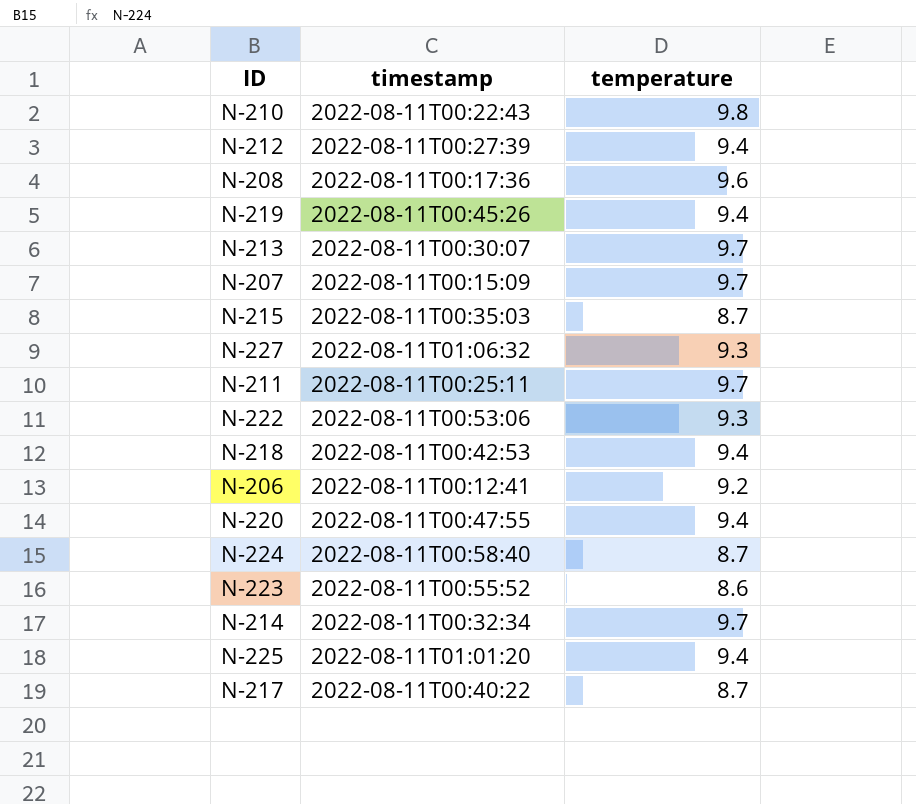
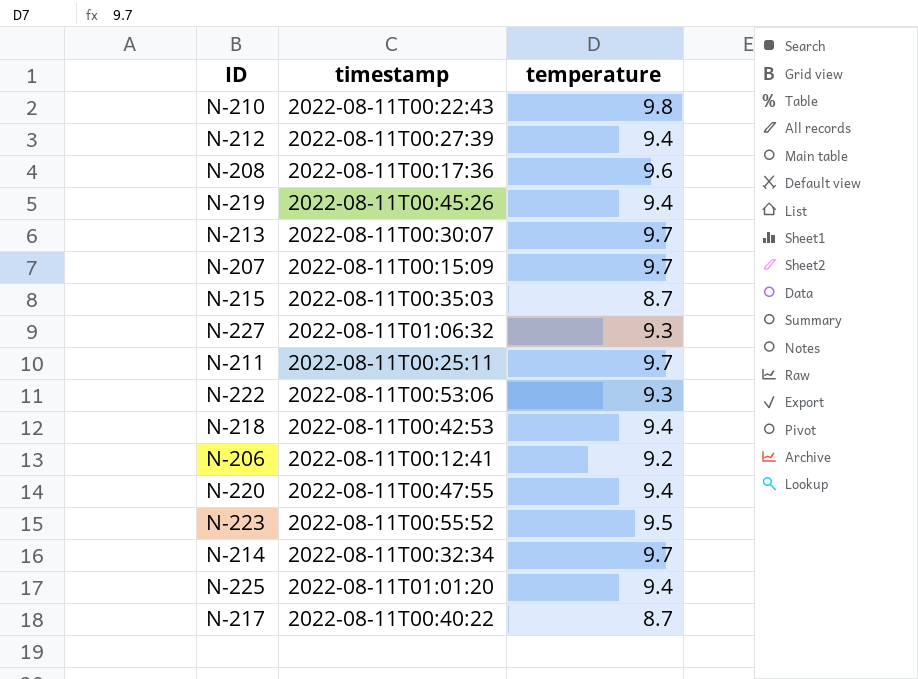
row N-224: 2022-08-11T00:58:40 | 8.7 -> none
N-223 | temperature: 8.6 -> 9.5

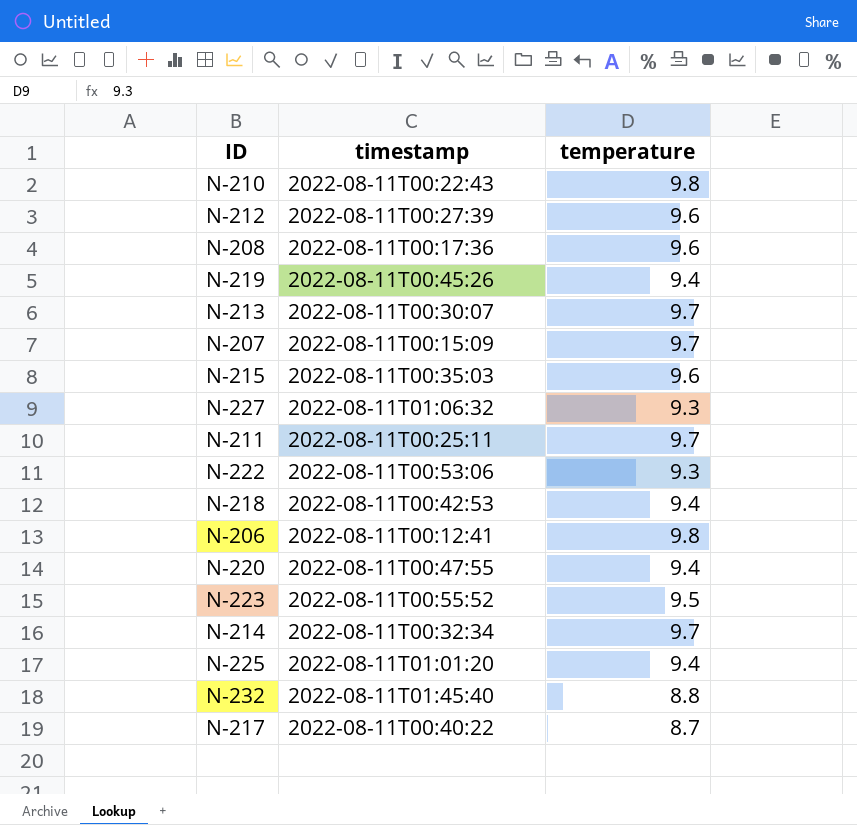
N-212 | temperature: 9.4 -> 9.6
N-215 | temperature: 8.7 -> 9.6
N-206 | temperature: 9.2 -> 9.8
row N-232: none -> 2022-08-11T01:45:40 | 8.8

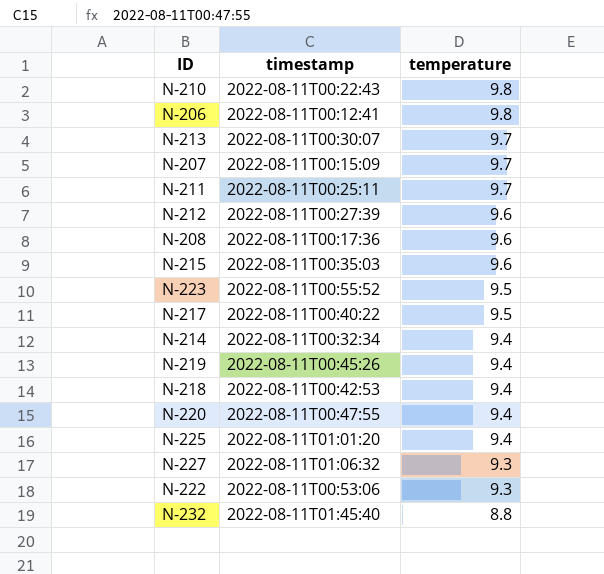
row order: none -> temperature descending
N-217 | temperature: 8.7 -> 9.5
N-214 | temperature: 9.7 -> 9.4

